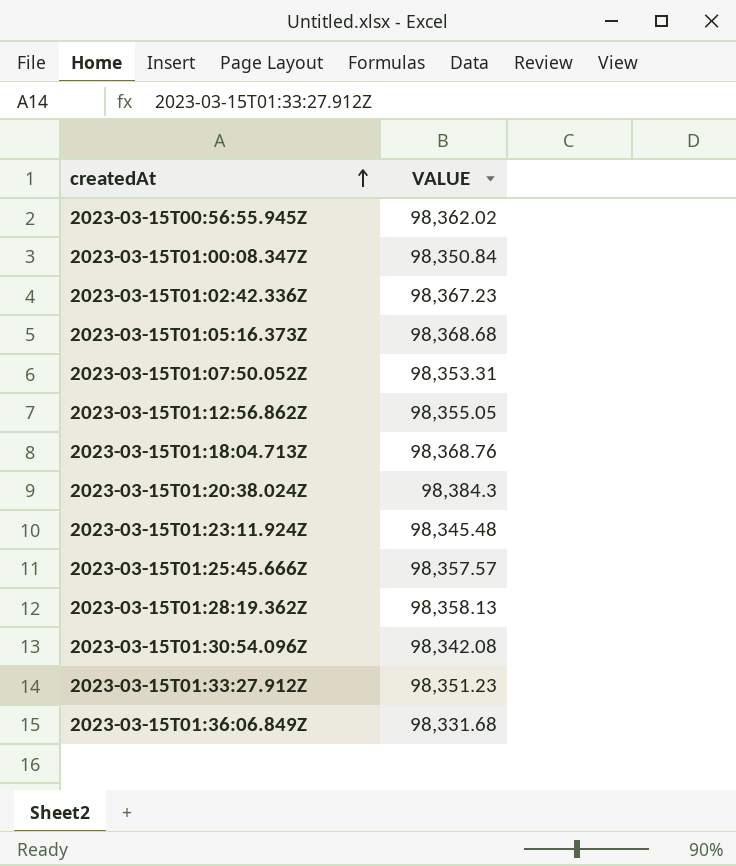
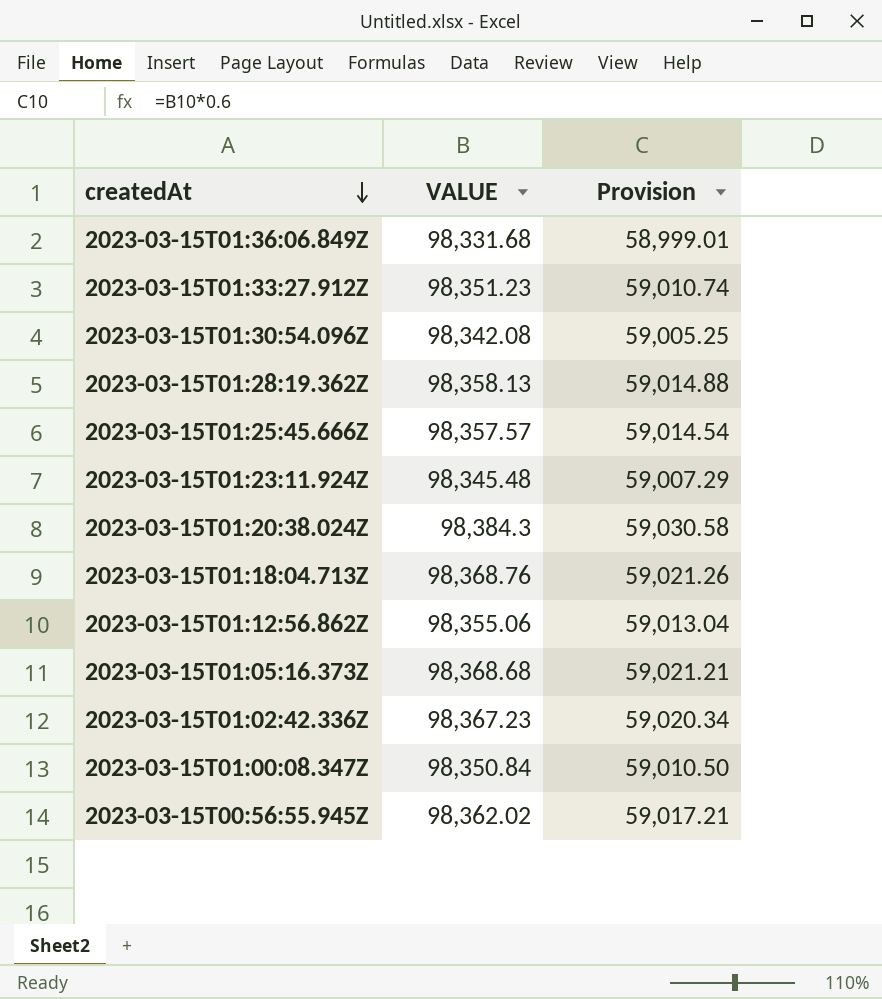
row order: createdAt ascending -> createdAt descending
column Provision | formula: none -> [VALUE] * 0.6
row 2023-03-15T01:07:50.052Z: 98,353.31 -> none
2023-03-15T01:12:56.862Z | VALUE: 98,355.05 -> 98,355.06

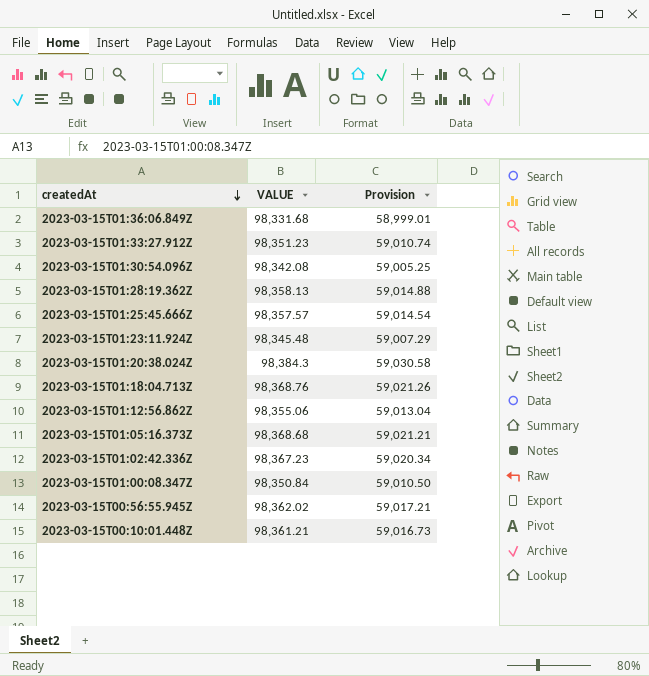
row 2023-03-15T00:10:01.448Z: none -> 98,361.21 | 59,016.73

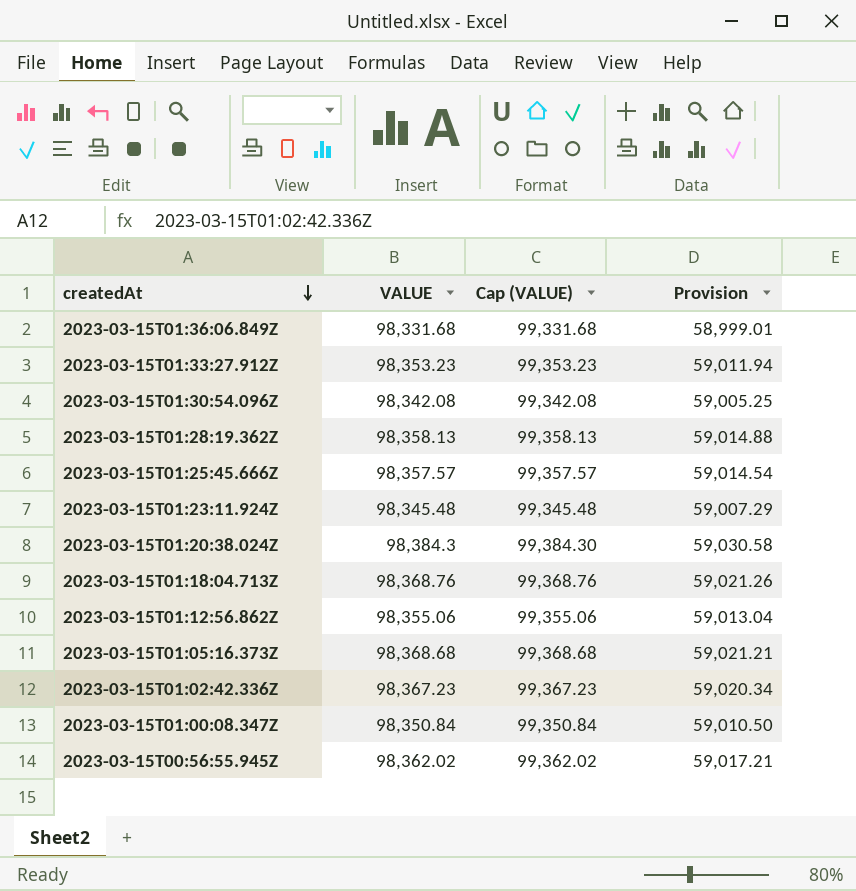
column Cap (VALUE) | formula: none -> [VALUE] + 1000
row 2023-03-15T00:10:01.448Z: 98,361.21 | 59,016.73 -> none
2023-03-15T01:33:27.912Z | VALUE: 98,351.23 -> 98,353.23
2023-03-15T01:33:27.912Z | Provision: 59,010.74 -> 59,011.94

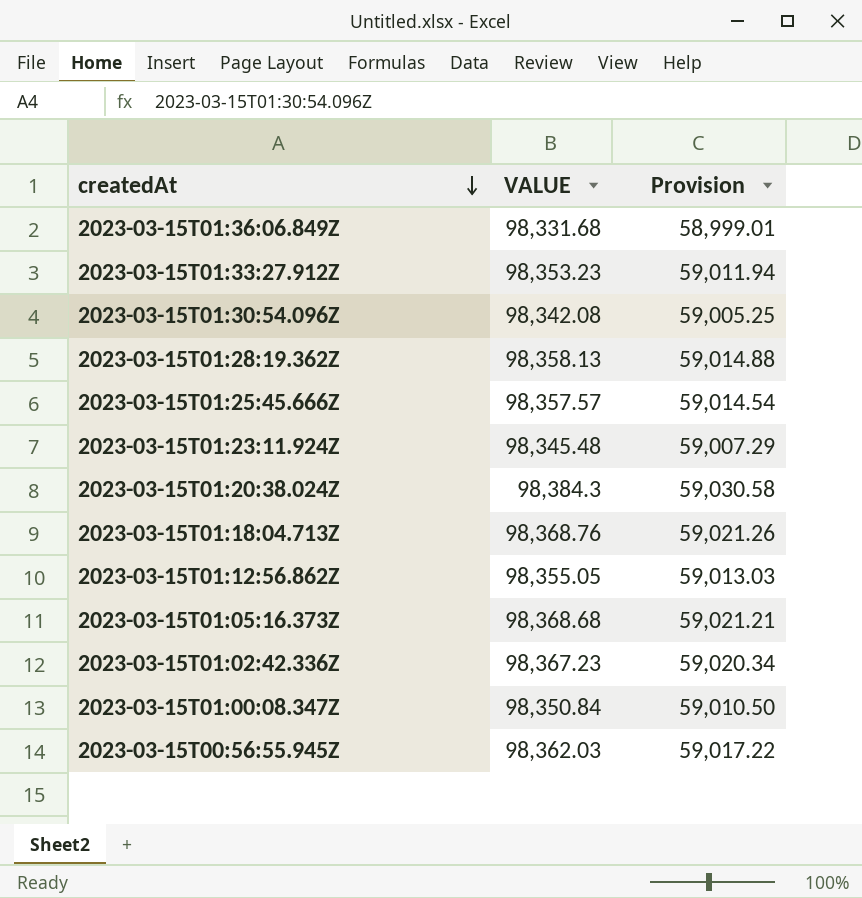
column Cap (VALUE) | formula: [VALUE] + 1000 -> none
2023-03-15T01:12:56.862Z | VALUE: 98,355.06 -> 98,355.05
2023-03-15T01:12:56.862Z | Provision: 59,013.04 -> 59,013.03
2023-03-15T00:56:55.945Z | VALUE: 98,362.02 -> 98,362.03
2023-03-15T00:56:55.945Z | Provision: 59,017.21 -> 59,017.22

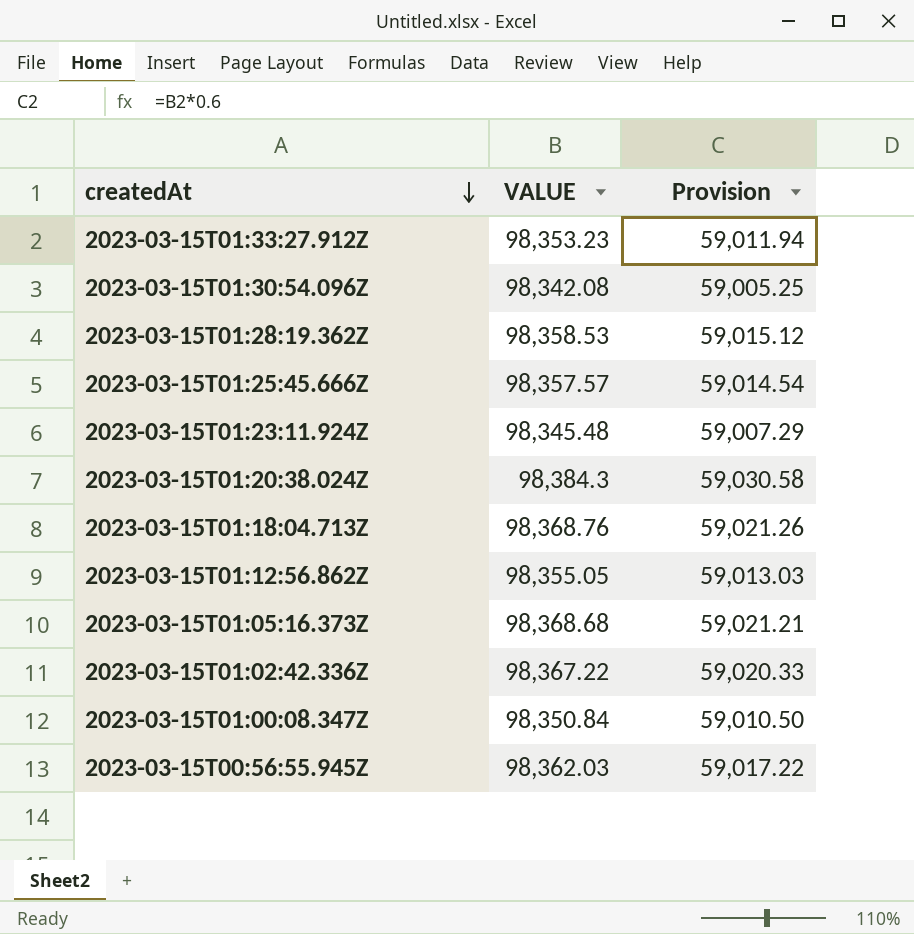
row 2023-03-15T01:36:06.849Z: 98,331.68 | 58,999.01 -> none
2023-03-15T01:28:19.362Z | VALUE: 98,358.13 -> 98,358.53
2023-03-15T01:28:19.362Z | Provision: 59,014.88 -> 59,015.12
2023-03-15T01:02:42.336Z | VALUE: 98,367.23 -> 98,367.22
2023-03-15T01:02:42.336Z | Provision: 59,020.34 -> 59,020.33

